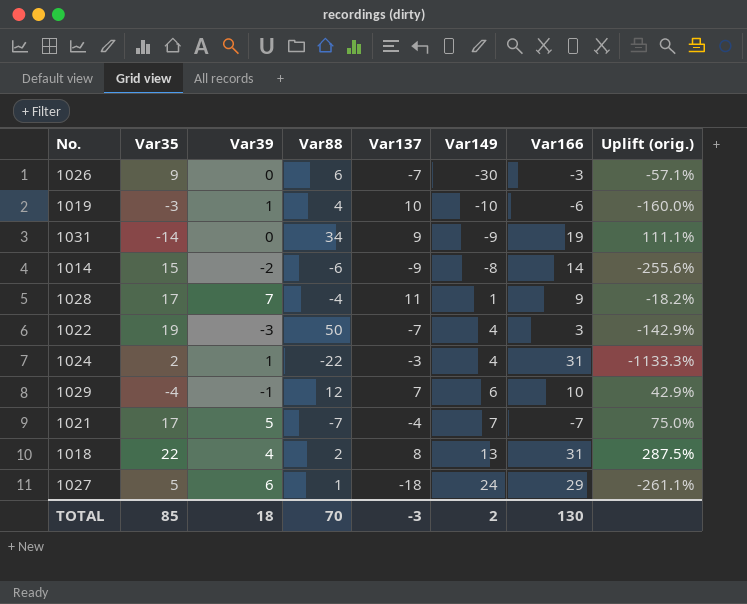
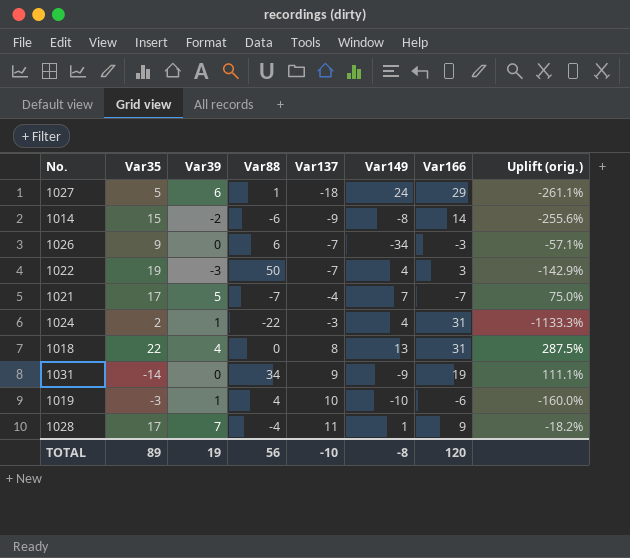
row order: Var149 ascending -> Var137 ascending
row 1029: -4 | -1 | 12 | 7 | 6 | 10 | 42.9% -> none
1026 | Var149: -30 -> -34
1018 | Var88: 2 -> 0
TOTAL | Var35: 85 -> 89
TOTAL | Var39: 18 -> 19
TOTAL | Var88: 70 -> 56
TOTAL | Var137: -3 -> -10
TOTAL | Var149: 2 -> -8
TOTAL | Var166: 130 -> 120

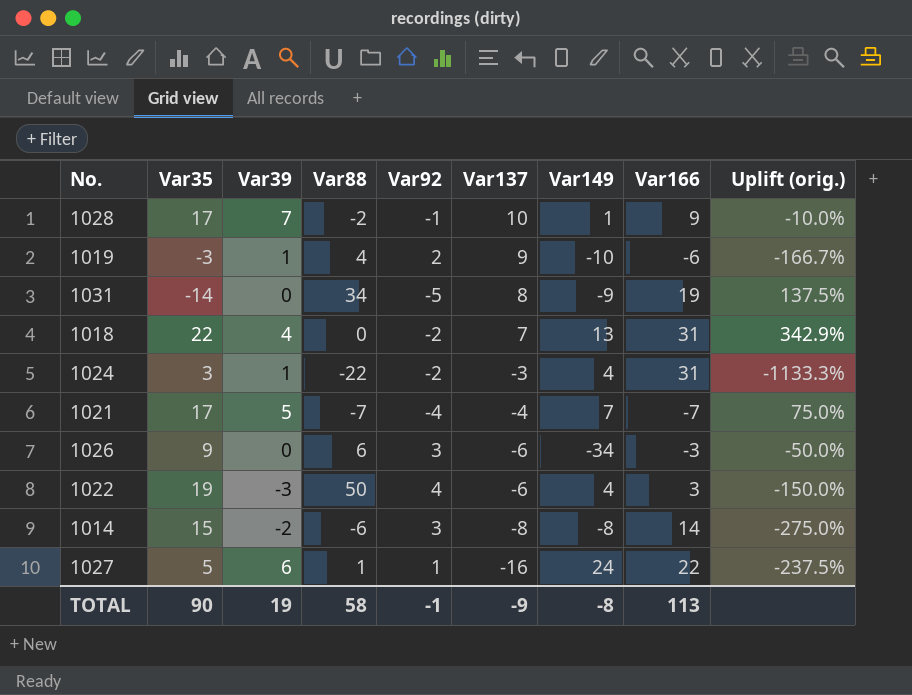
row order: Var137 ascending -> Var137 descending
column Var92 | position: none -> 5
1028 | Var88: -4 -> -2
1028 | Var137: 11 -> 10
1028 | Uplift (orig.): -18.2% -> -10.0%
1019 | Var137: 10 -> 9
1019 | Uplift (orig.): -160.0% -> -166.7%
1031 | Var137: 9 -> 8
1031 | Uplift (orig.): 111.1% -> 137.5%
1018 | Var137: 8 -> 7
1018 | Uplift (orig.): 287.5% -> 342.9%
1024 | Var35: 2 -> 3
1026 | Var137: -7 -> -6
1026 | Uplift (orig.): -57.1% -> -50.0%
1022 | Var137: -7 -> -6
1022 | Uplift (orig.): -142.9% -> -150.0%
1014 | Var137: -9 -> -8
1014 | Uplift (orig.): -255.6% -> -275.0%
1027 | Var137: -18 -> -16
1027 | Var166: 29 -> 22
1027 | Uplift (orig.): -261.1% -> -237.5%
TOTAL | Var35: 89 -> 90
TOTAL | Var88: 56 -> 58
TOTAL | Var137: -10 -> -9
TOTAL | Var166: 120 -> 113

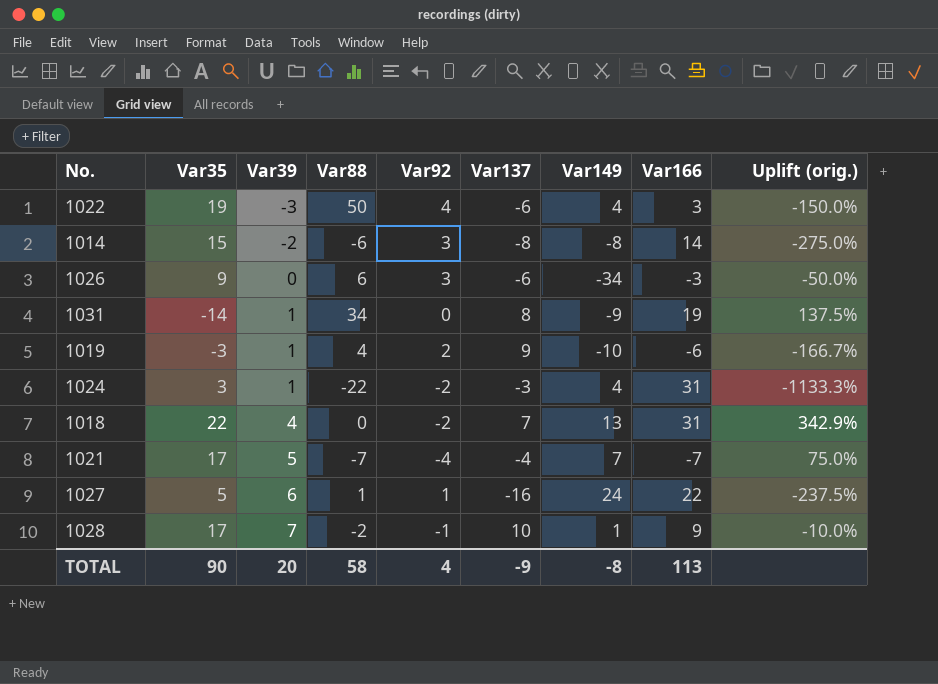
row order: Var137 descending -> Var39 ascending
1031 | Var39: 0 -> 1
1031 | Var92: -5 -> 0
TOTAL | Var39: 19 -> 20
TOTAL | Var92: -1 -> 4

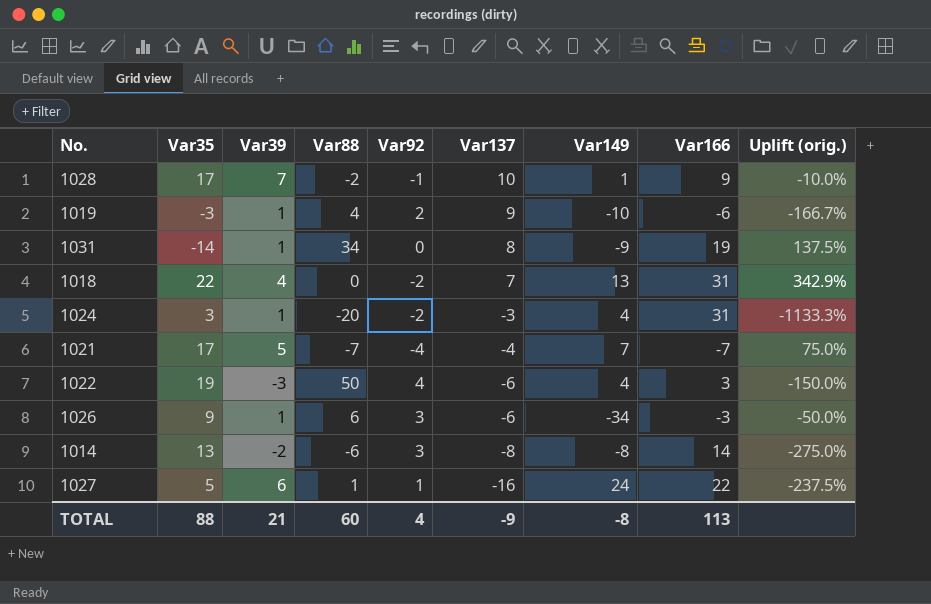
row order: Var39 ascending -> Var137 descending
1024 | Var88: -22 -> -20
1026 | Var39: 0 -> 1
1014 | Var35: 15 -> 13
TOTAL | Var35: 90 -> 88
TOTAL | Var39: 20 -> 21
TOTAL | Var88: 58 -> 60

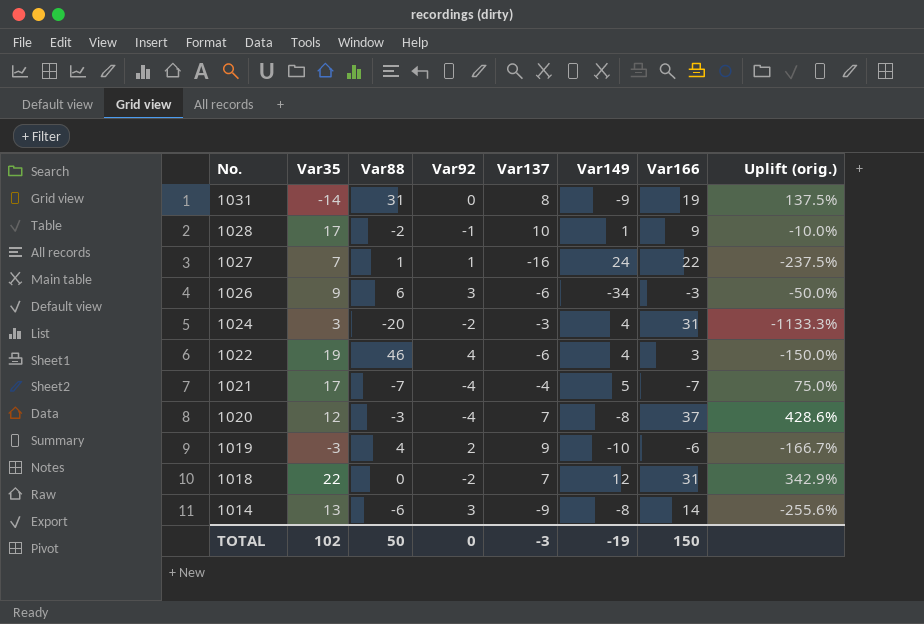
row order: Var137 descending -> No. descending
column Var39 | position: 3 -> none
1031 | Var88: 34 -> 31
1027 | Var35: 5 -> 7
1022 | Var88: 50 -> 46
1021 | Var149: 7 -> 5
row 1020: none -> 12 | -3 | -4 | 7 | -8 | 37 | 428.6%
1018 | Var149: 13 -> 12
1014 | Var137: -8 -> -9
1014 | Uplift (orig.): -275.0% -> -255.6%
TOTAL | Var35: 88 -> 102
TOTAL | Var88: 60 -> 50
TOTAL | Var92: 4 -> 0
TOTAL | Var137: -9 -> -3
TOTAL | Var149: -8 -> -19
TOTAL | Var166: 113 -> 150

